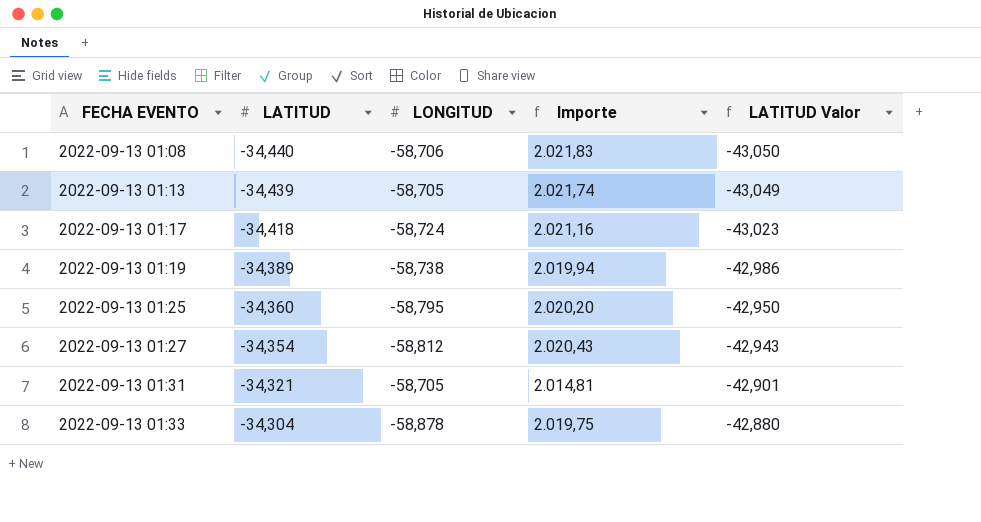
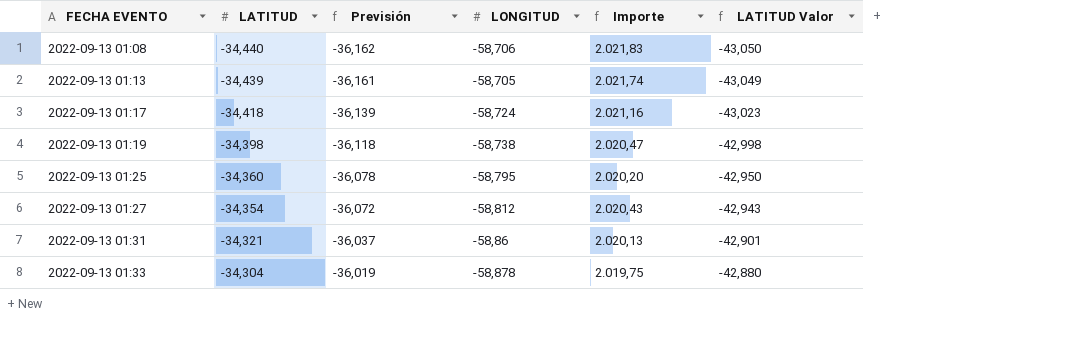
column Previsión | formula: none -> [LATITUD] * 1,05
2022-09-13 01:19 | LATITUD: -34,389 -> -34,398
2022-09-13 01:19 | Importe: 2.019,94 -> 2.020,47
2022-09-13 01:19 | LATITUD Valor: -42,986 -> -42,998
2022-09-13 01:31 | LONGITUD: -58,705 -> -58,86
2022-09-13 01:31 | Importe: 2.014,81 -> 2.020,13

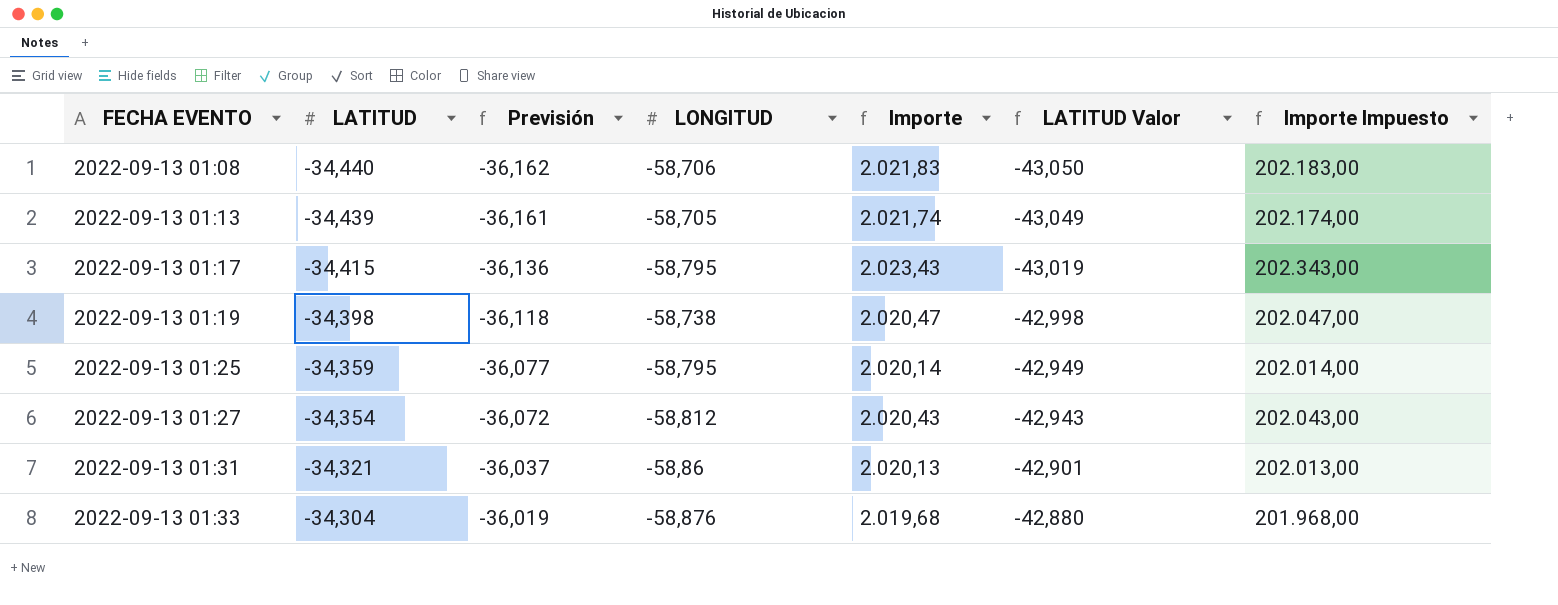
column Importe Impuesto | formula: none -> [Importe] * 100
2022-09-13 01:17 | LATITUD: -34,418 -> -34,415
2022-09-13 01:17 | Previsión: -36,139 -> -36,136
2022-09-13 01:17 | LONGITUD: -58,724 -> -58,795
2022-09-13 01:17 | Importe: 2.021,16 -> 2.023,43
2022-09-13 01:17 | LATITUD Valor: -43,023 -> -43,019
2022-09-13 01:25 | LATITUD: -34,360 -> -34,359
2022-09-13 01:25 | Previsión: -36,078 -> -36,077
2022-09-13 01:25 | Importe: 2.020,20 -> 2.020,14
2022-09-13 01:25 | LATITUD Valor: -42,950 -> -42,949
2022-09-13 01:33 | LONGITUD: -58,878 -> -58,876
2022-09-13 01:33 | Importe: 2.019,75 -> 2.019,68

